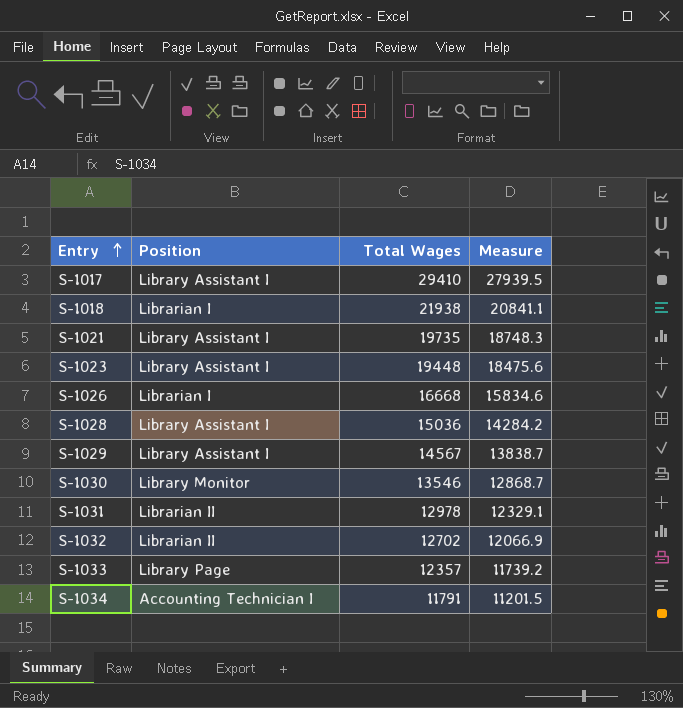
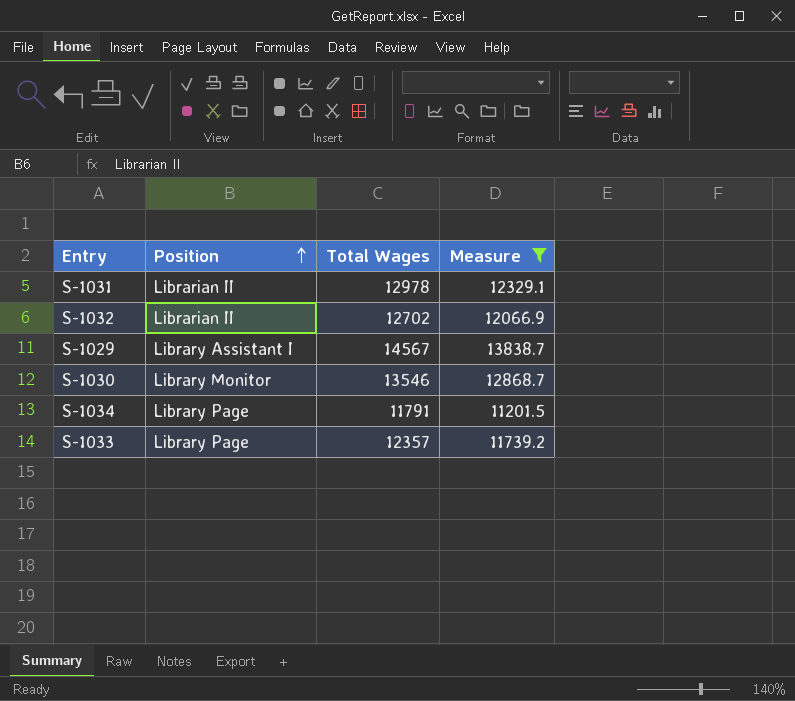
filter: none -> Measure <= 13838.7
row order: Entry ascending -> Position ascending
S-1034 | Position: Accounting Technician I -> Library Page

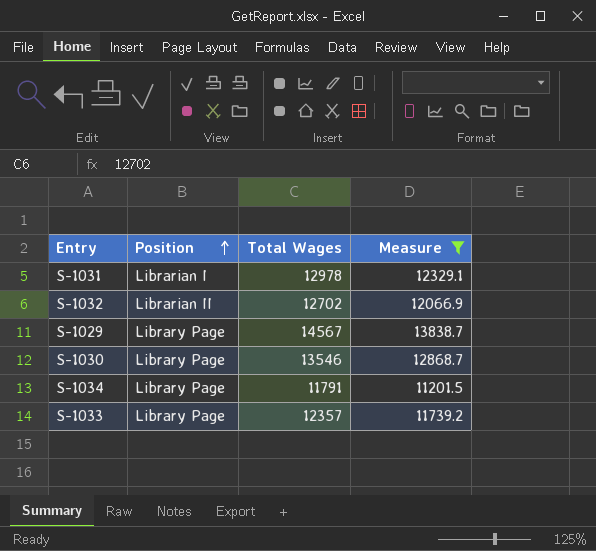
S-1031 | Position: Librarian II -> Librarian I
S-1029 | Position: Library Assistant I -> Library Page
S-1030 | Position: Library Monitor -> Library Page

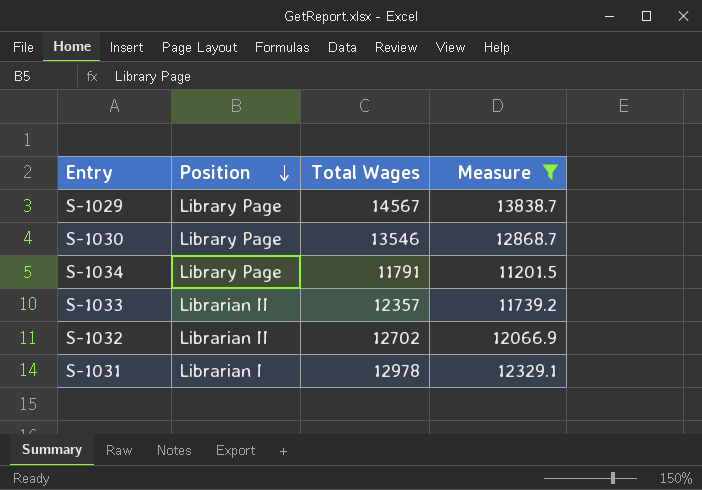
row order: Position ascending -> Position descending
S-1033 | Position: Library Page -> Librarian II

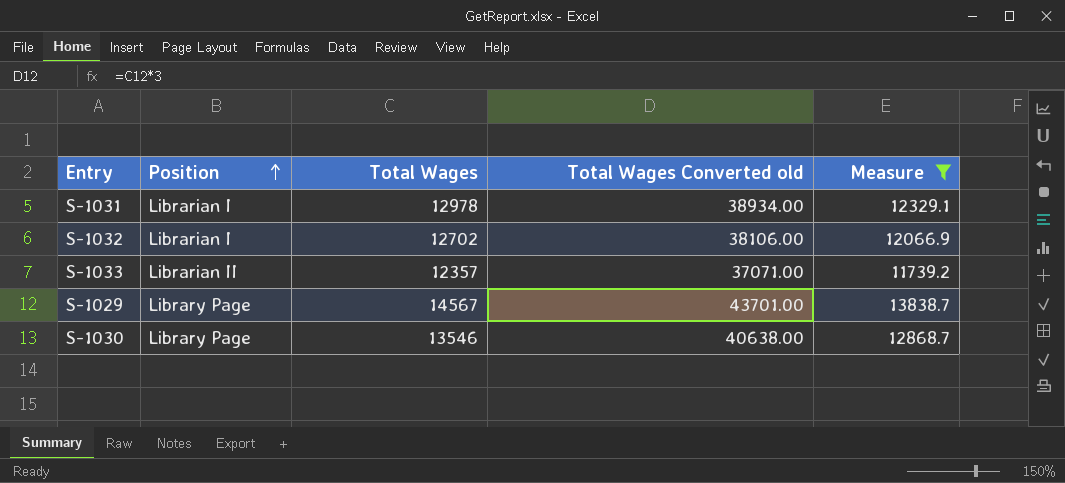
row order: Position descending -> Position ascending
column Total Wages Converted old | formula: none -> [Total Wages] * 3
row S-1034: Library Page | 11791 | 11201.5 -> none
S-1032 | Position: Librarian II -> Librarian I

